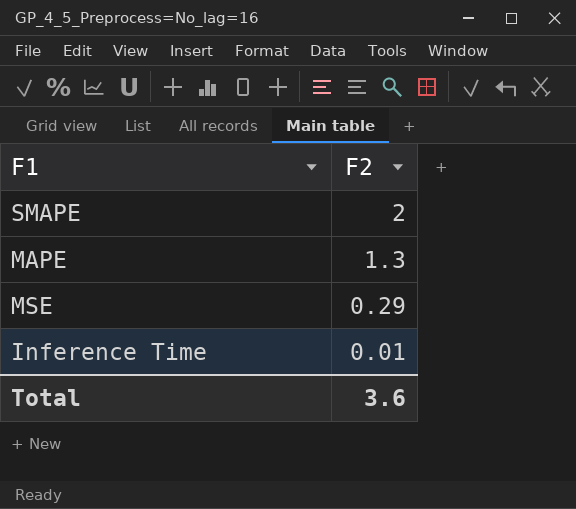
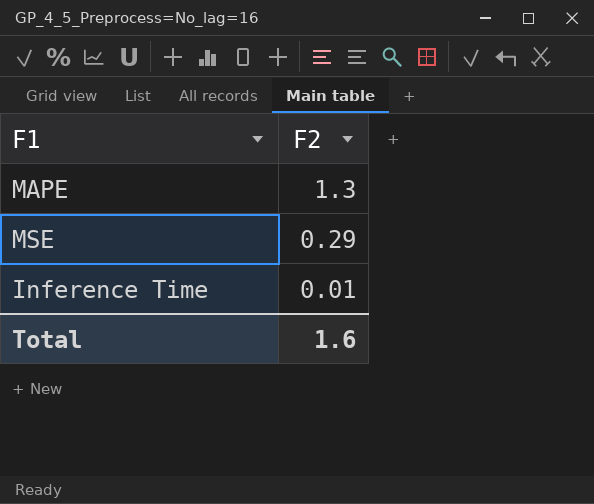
row SMAPE: 2 -> none
Total | F2: 3.6 -> 1.6

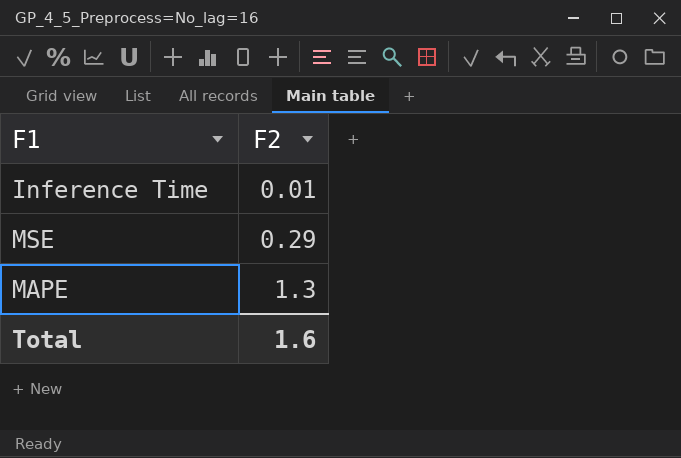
row order: F2 descending -> F2 ascending

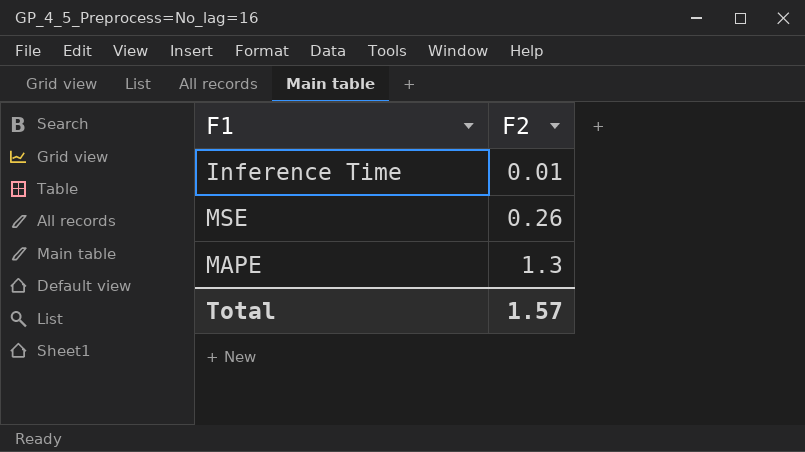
MSE | F2: 0.29 -> 0.26
Total | F2: 1.6 -> 1.57

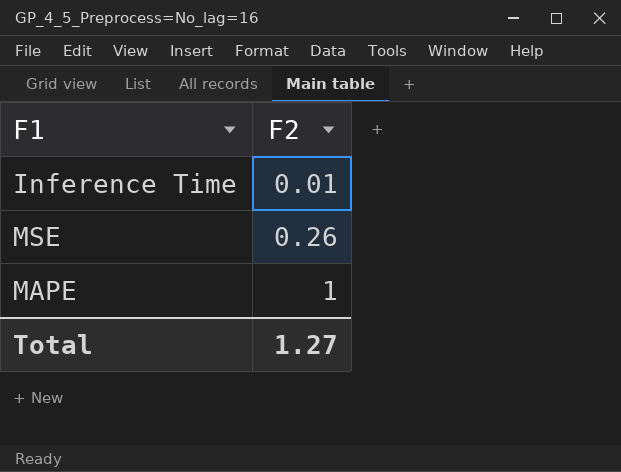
MAPE | F2: 1.3 -> 1
Total | F2: 1.57 -> 1.27

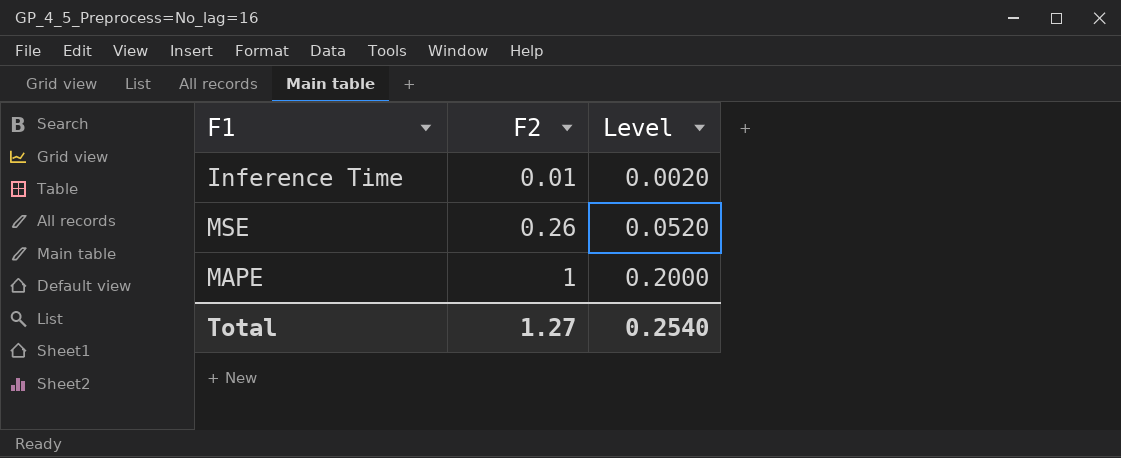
column Level | formula: none -> [F2] * 0.2

